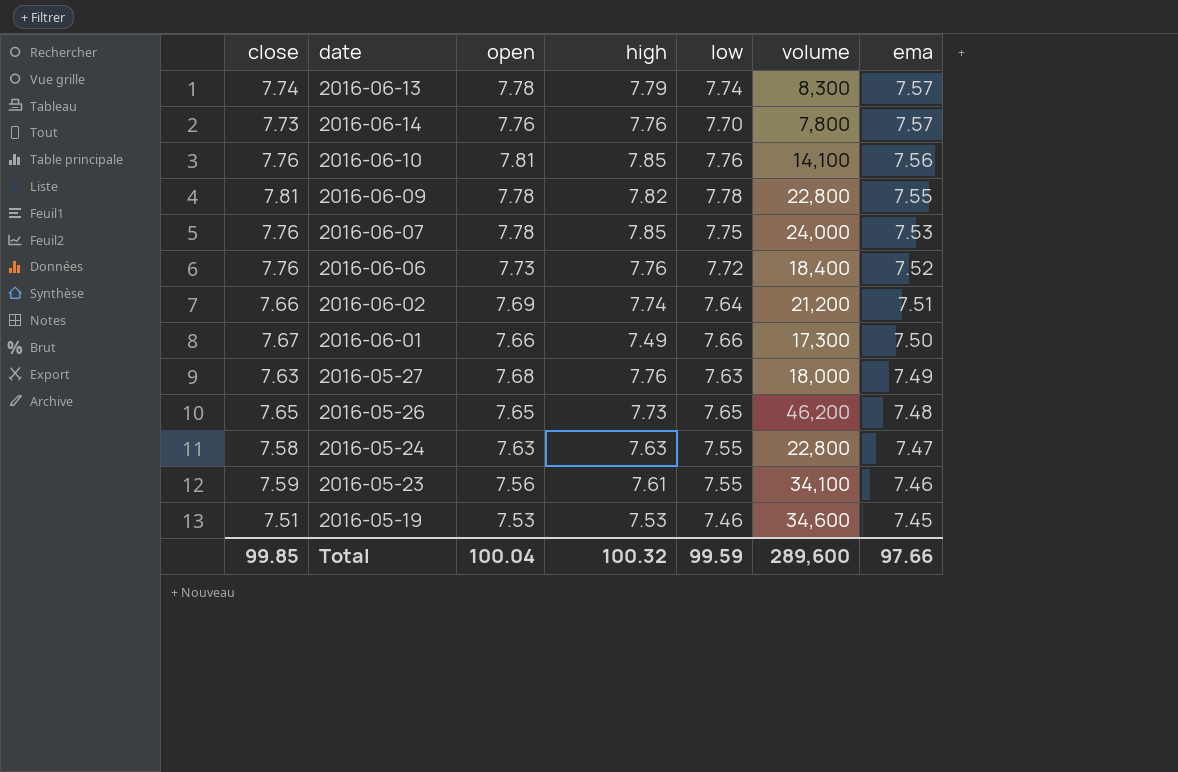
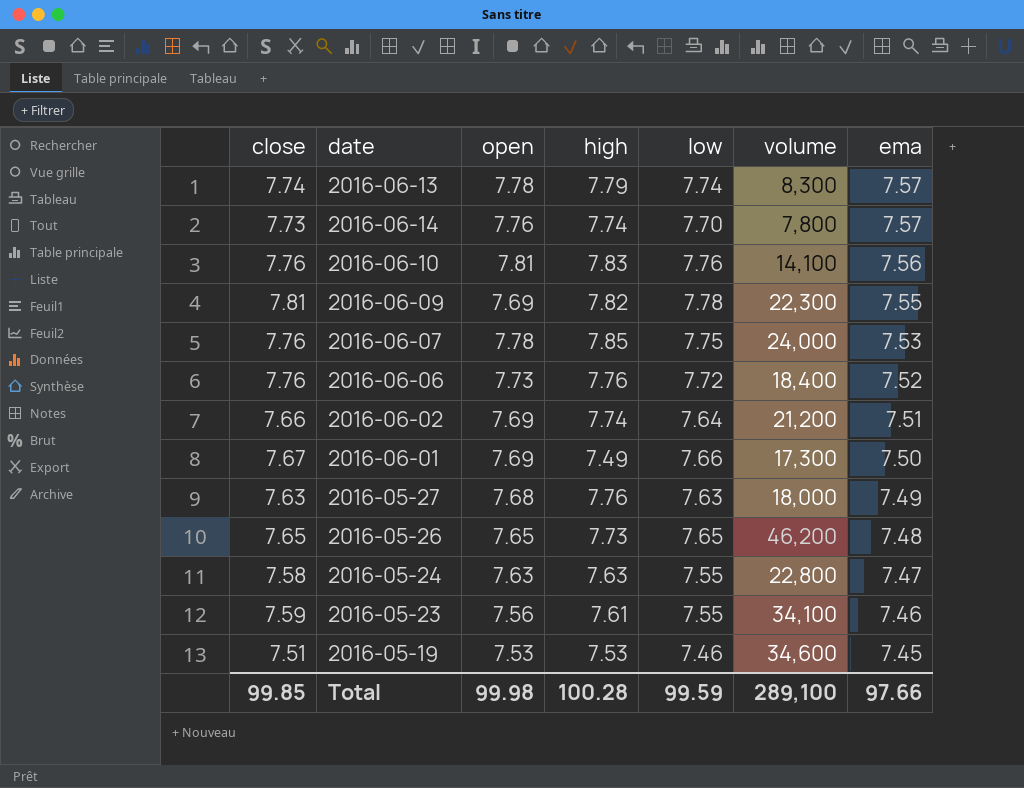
2016-06-14 | high: 7.76 -> 7.74
2016-06-10 | high: 7.85 -> 7.83
2016-06-09 | open: 7.78 -> 7.69
2016-06-09 | volume: 22,800 -> 22,300
2016-06-01 | open: 7.66 -> 7.69
Total | open: 100.04 -> 99.98
Total | high: 100.32 -> 100.28
Total | volume: 289,600 -> 289,100

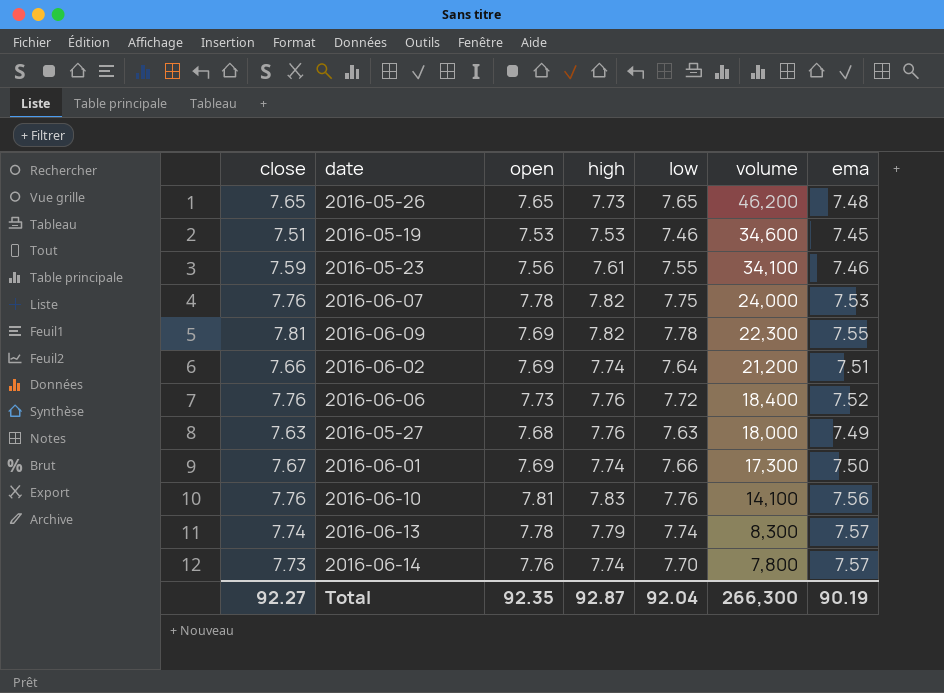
row order: ema descending -> volume descending
row 2016-05-24: 7.58 | 7.63 | 7.63 | 7.55 | 22,800 | 7.47 -> none
2016-06-07 | high: 7.85 -> 7.82
2016-06-01 | high: 7.49 -> 7.74
Total | close: 99.85 -> 92.27
Total | open: 99.98 -> 92.35
Total | high: 100.28 -> 92.87
Total | low: 99.59 -> 92.04
Total | volume: 289,100 -> 266,300
Total | ema: 97.66 -> 90.19

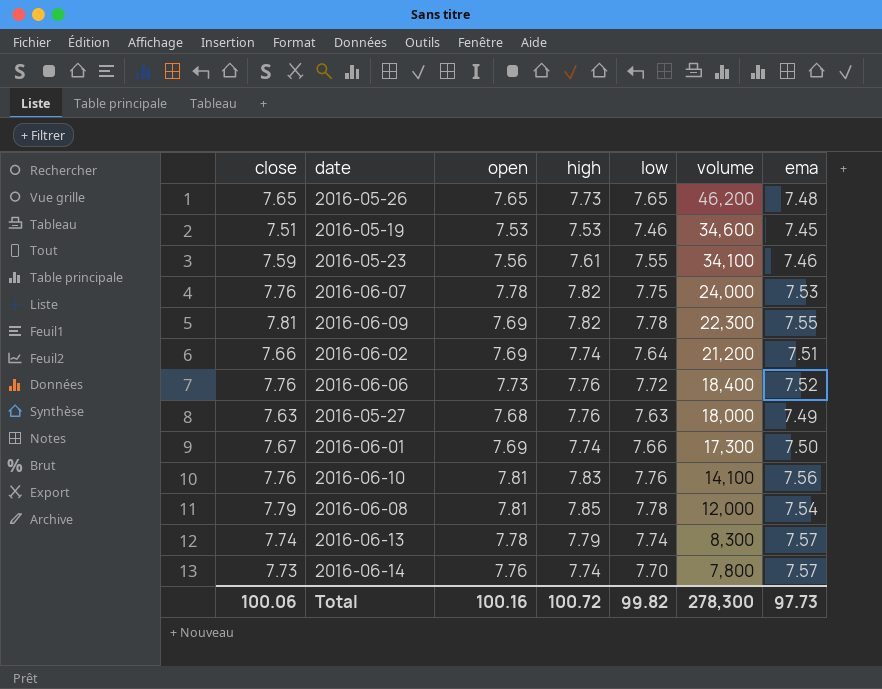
row 2016-06-08: none -> 7.79 | 7.81 | 7.85 | 7.78 | 12,000 | 7.54
Total | close: 92.27 -> 100.06
Total | open: 92.35 -> 100.16
Total | high: 92.87 -> 100.72
Total | low: 92.04 -> 99.82
Total | volume: 266,300 -> 278,300
Total | ema: 90.19 -> 97.73

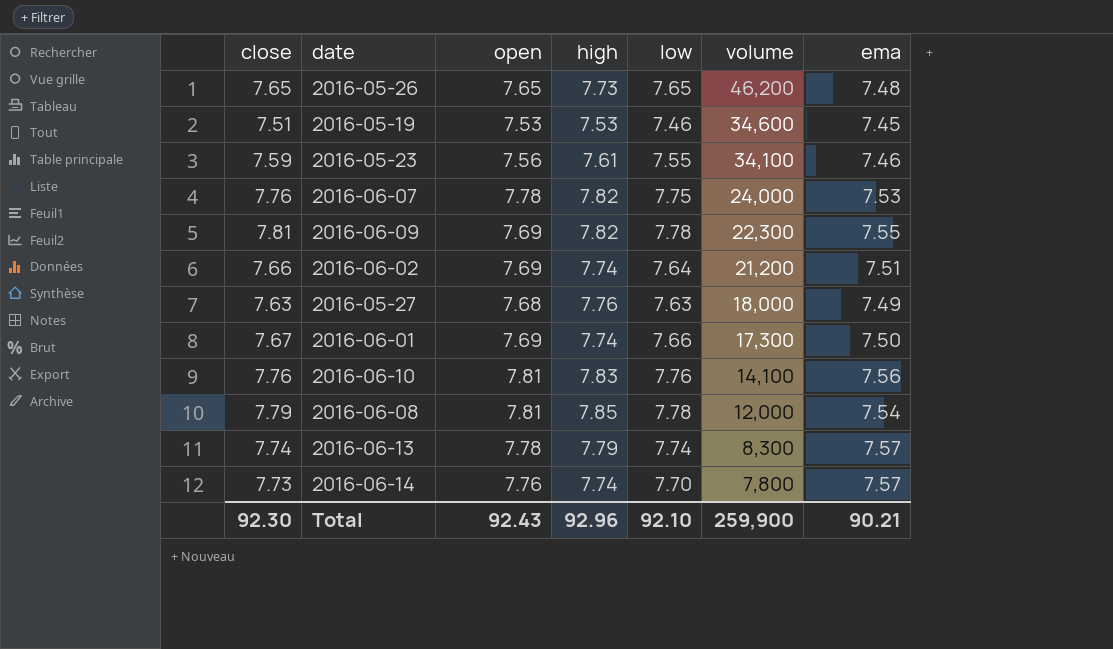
row 2016-06-06: 7.76 | 7.73 | 7.76 | 7.72 | 18,400 | 7.52 -> none
Total | close: 100.06 -> 92.30
Total | open: 100.16 -> 92.43
Total | high: 100.72 -> 92.96
Total | low: 99.82 -> 92.10
Total | volume: 278,300 -> 259,900
Total | ema: 97.73 -> 90.21

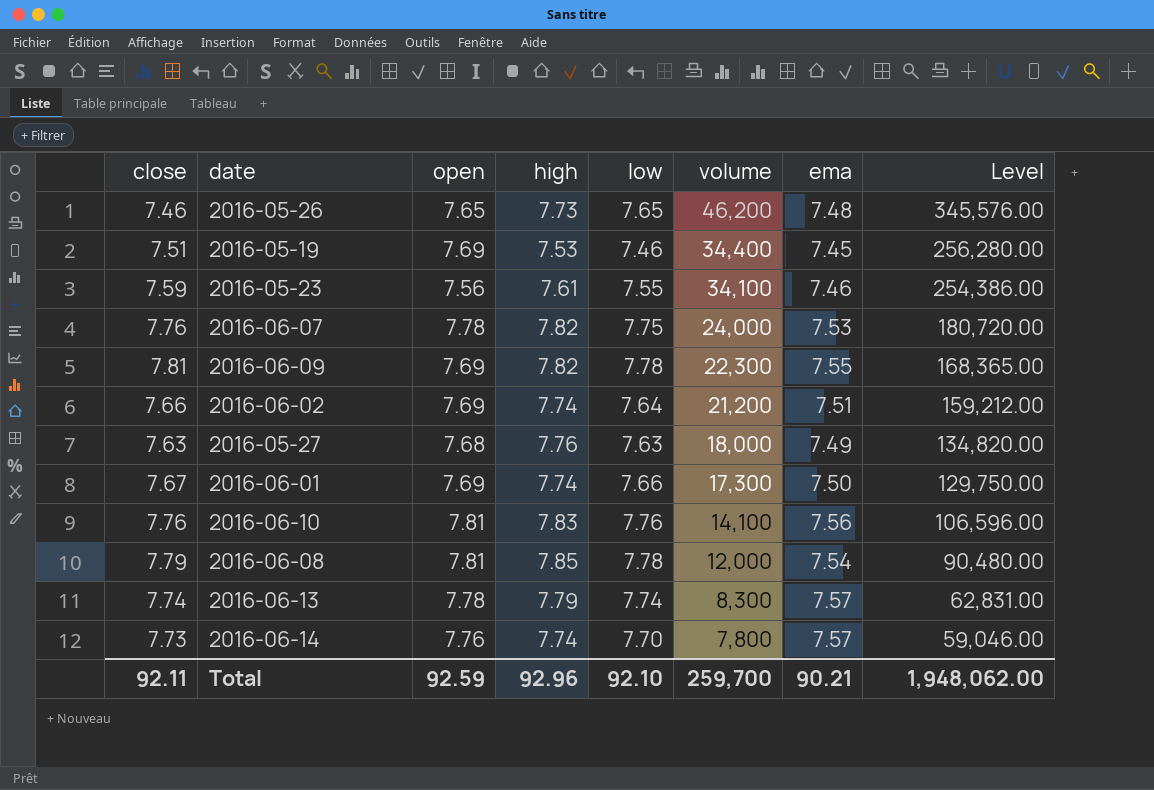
column Level | formula: none -> [volume] * [ema]
2016-05-26 | close: 7.65 -> 7.46
2016-05-19 | open: 7.53 -> 7.69
2016-05-19 | volume: 34,600 -> 34,400
Total | close: 92.30 -> 92.11
Total | open: 92.43 -> 92.59
Total | volume: 259,900 -> 259,700

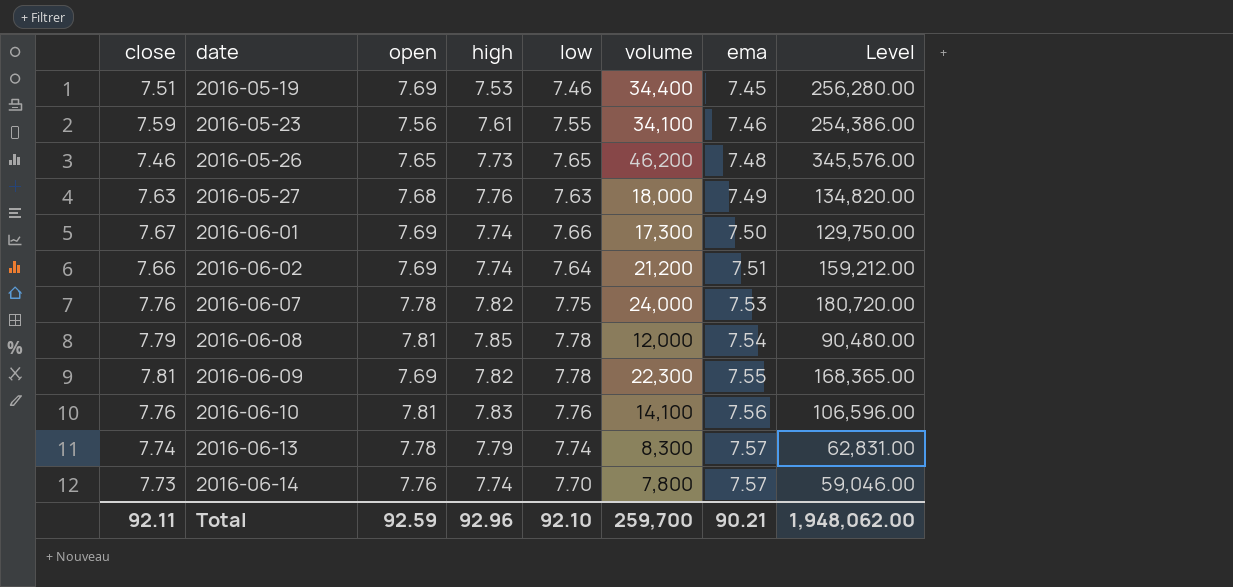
row order: volume descending -> date ascending

